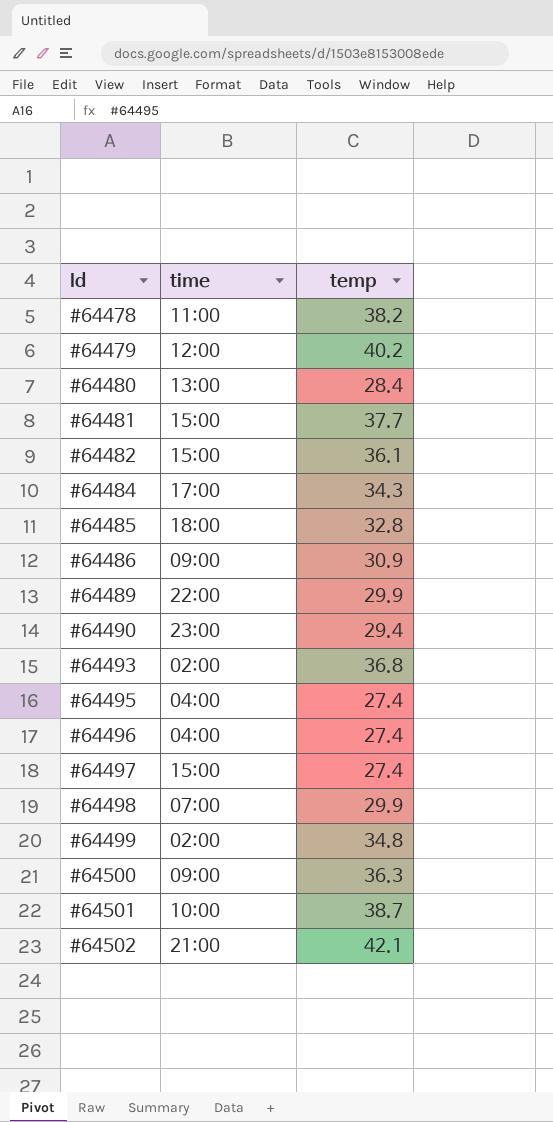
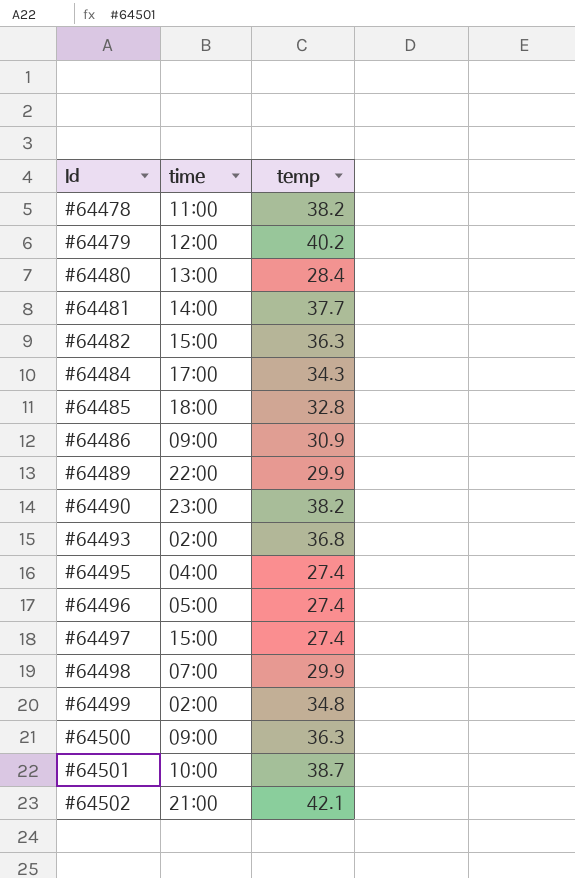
#64481 | time: 15:00 -> 14:00
#64482 | temp: 36.1 -> 36.3
#64490 | temp: 29.4 -> 38.2
#64496 | time: 04:00 -> 05:00

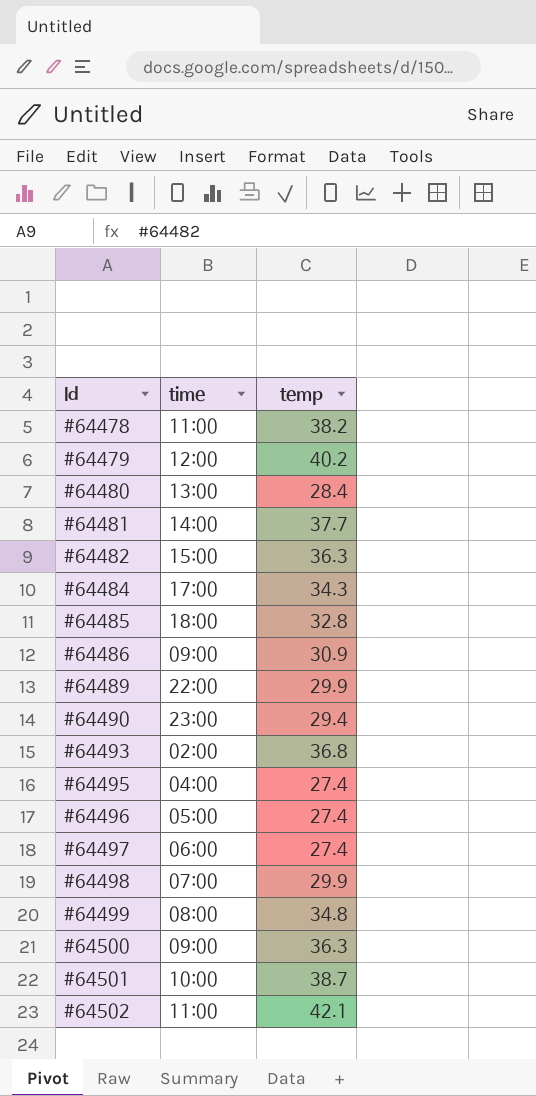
#64490 | temp: 38.2 -> 29.4
#64497 | time: 15:00 -> 06:00
#64499 | time: 02:00 -> 08:00
#64502 | time: 21:00 -> 11:00

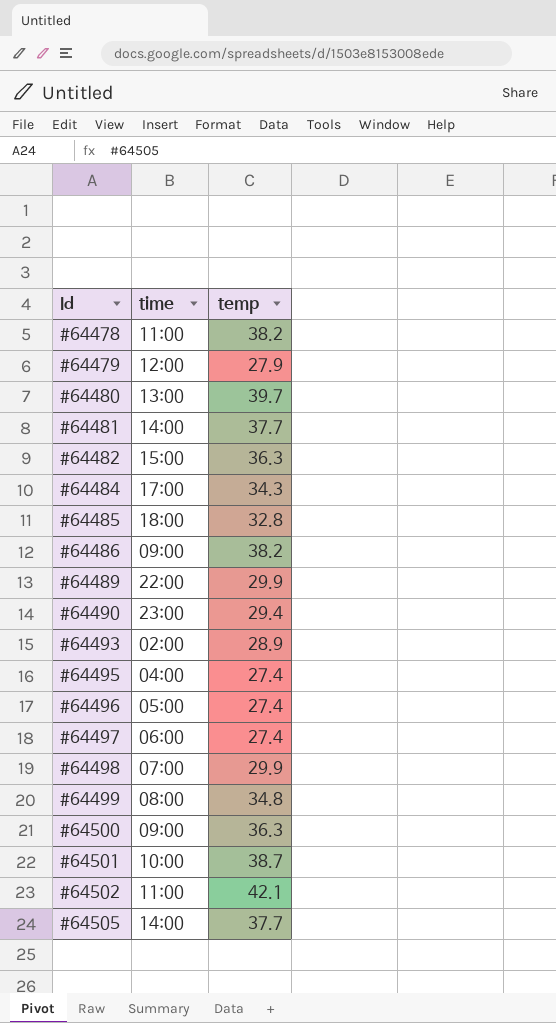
#64479 | temp: 40.2 -> 27.9
#64480 | temp: 28.4 -> 39.7
#64486 | temp: 30.9 -> 38.2
#64493 | temp: 36.8 -> 28.9
row #64505: none -> 14:00 | 37.7

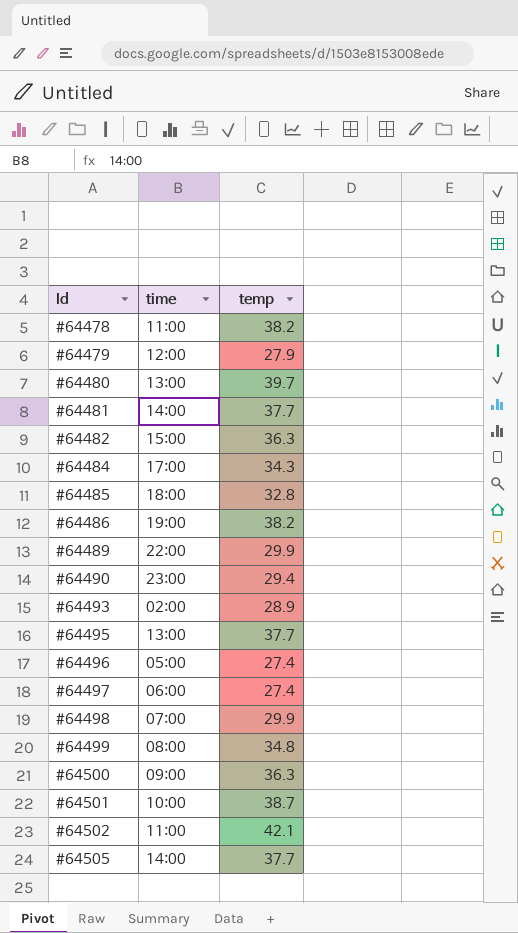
#64486 | time: 09:00 -> 19:00
#64495 | time: 04:00 -> 13:00
#64495 | temp: 27.4 -> 37.7

